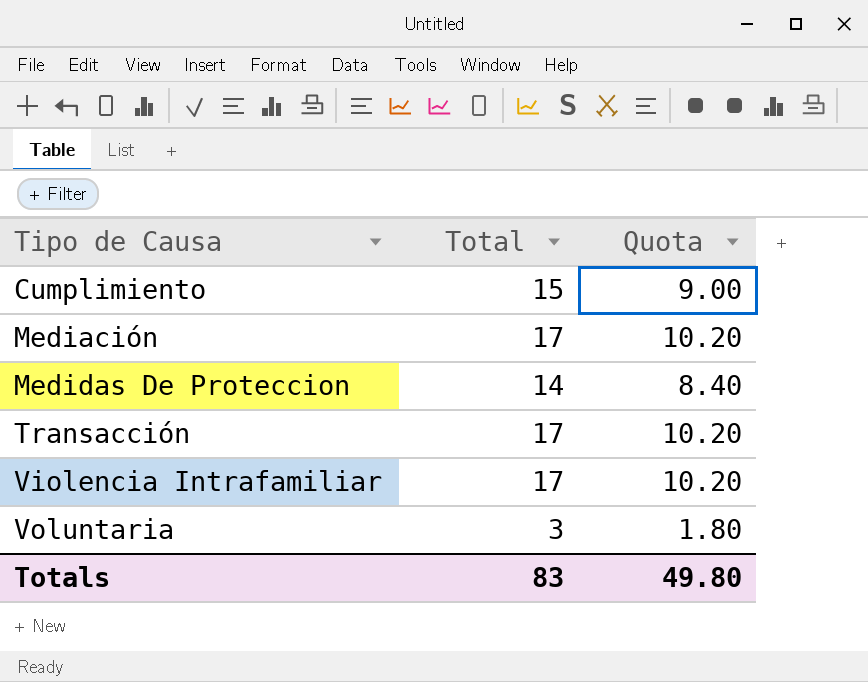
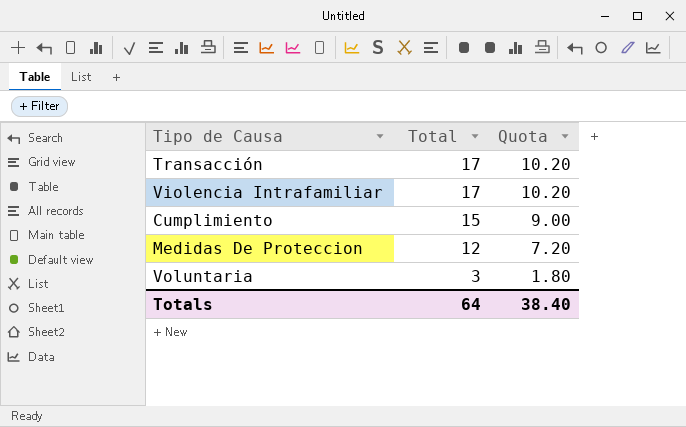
row order: Tipo de Causa ascending -> Total descending
row Mediación: 17 | 10.20 -> none
Medidas De Proteccion | Total: 14 -> 12
Medidas De Proteccion | Quota: 8.40 -> 7.20
Totals | Total: 83 -> 64
Totals | Quota: 49.80 -> 38.40

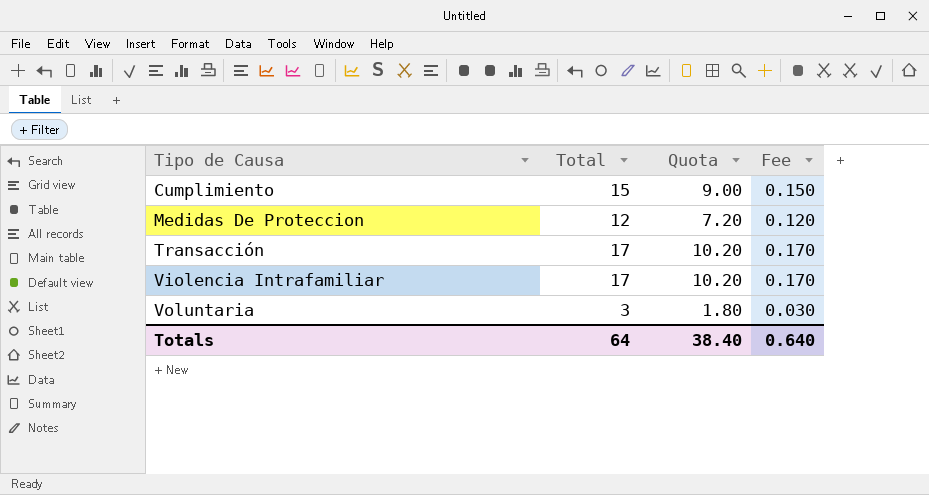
row order: Total descending -> Tipo de Causa ascending
column Fee | formula: none -> [Total] * 0.01

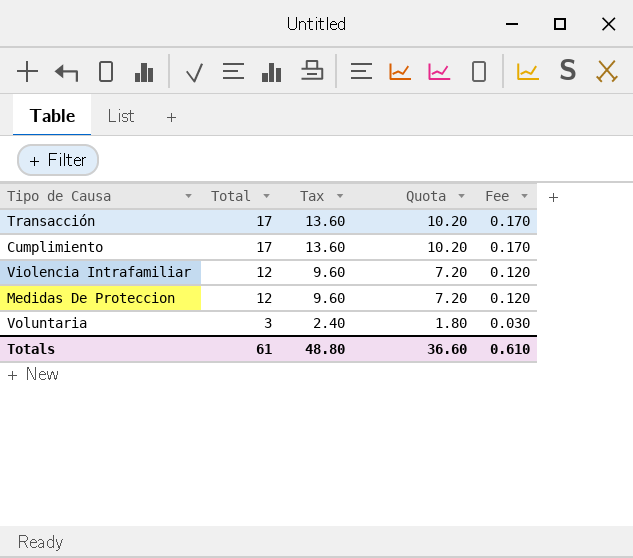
row order: Tipo de Causa ascending -> Total descending
column Tax | formula: none -> [Total] * 0.8
Cumplimiento | Total: 15 -> 17
Cumplimiento | Quota: 9.00 -> 10.20
Cumplimiento | Fee: 0.150 -> 0.170
Violencia Intrafamiliar | Total: 17 -> 12
Violencia Intrafamiliar | Quota: 10.20 -> 7.20
Violencia Intrafamiliar | Fee: 0.170 -> 0.120
Totals | Total: 64 -> 61
Totals | Quota: 38.40 -> 36.60
Totals | Fee: 0.640 -> 0.610

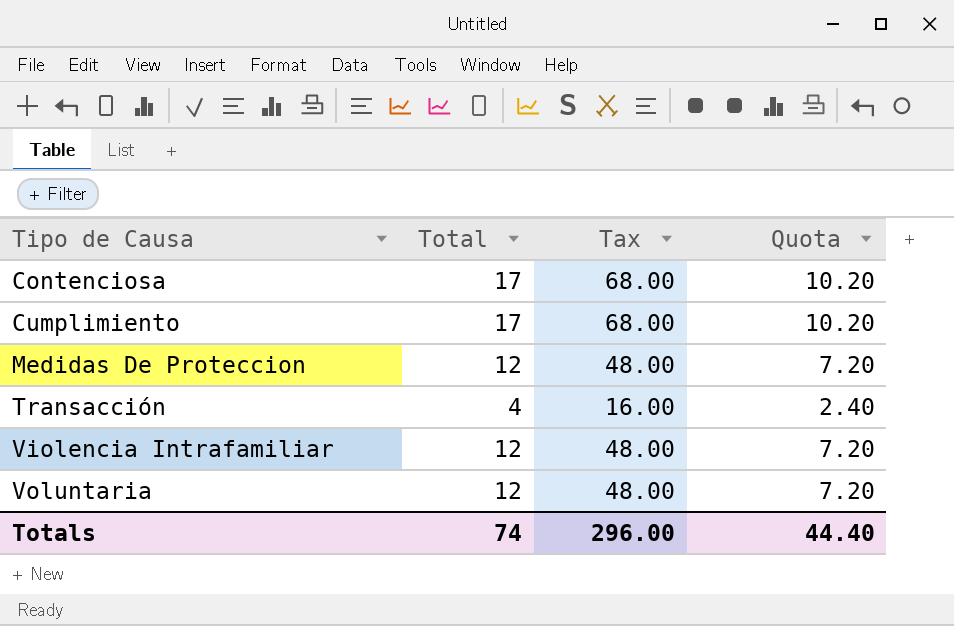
row order: Total descending -> Tipo de Causa ascending
column Fee | formula: [Total] * 0.01 -> none
column Tax | formula: [Total] * 0.8 -> [Total] * 4
row Contenciosa: none -> 17 | 68.00 | 10.20
Transacción | Total: 17 -> 4
Transacción | Quota: 10.20 -> 2.40
Voluntaria | Total: 3 -> 12
Voluntaria | Quota: 1.80 -> 7.20
Totals | Total: 61 -> 74
Totals | Tax: 48.80 -> 296.00
Totals | Quota: 36.60 -> 44.40

